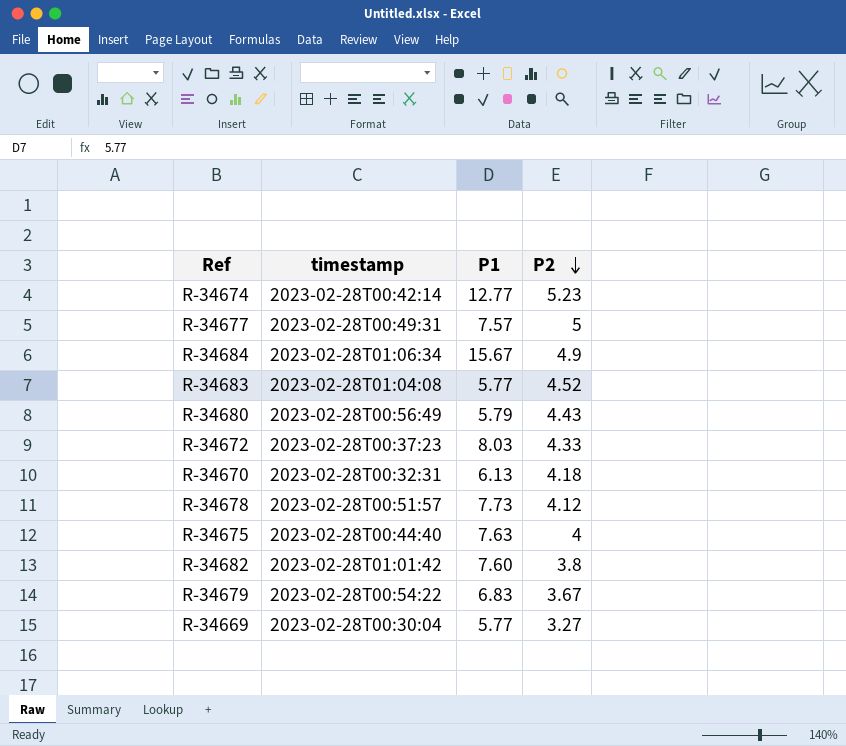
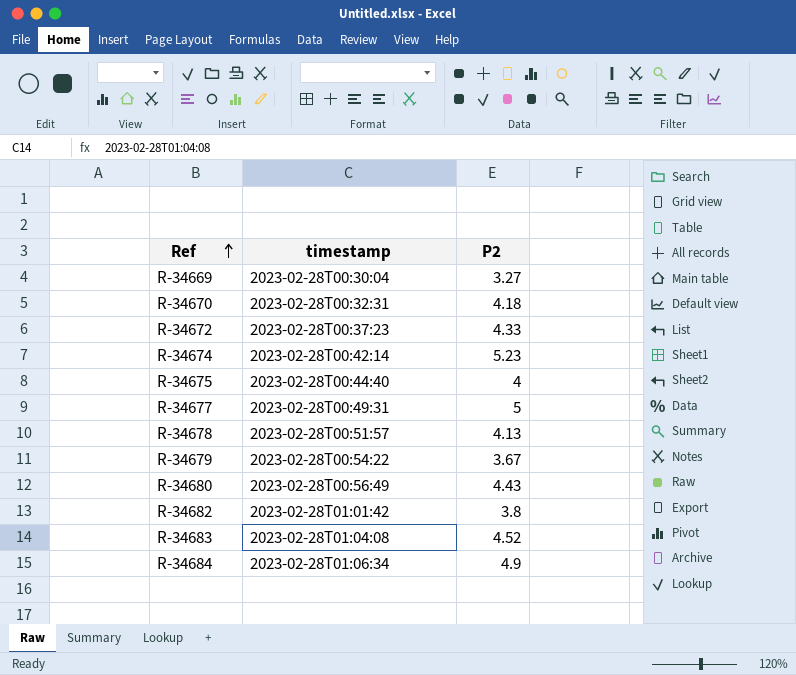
row order: P2 descending -> Ref ascending
column P1 | position: 3 -> none
R-34678 | P2: 4.12 -> 4.13

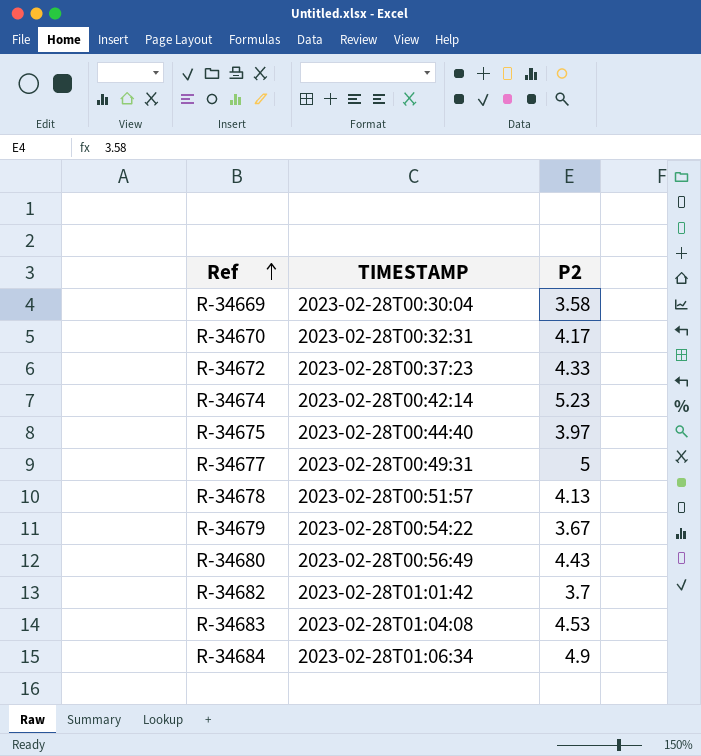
column name: timestamp -> TIMESTAMP
R-34669 | P2: 3.27 -> 3.58
R-34670 | P2: 4.18 -> 4.17
R-34675 | P2: 4 -> 3.97
R-34682 | P2: 3.8 -> 3.7
R-34683 | P2: 4.52 -> 4.53

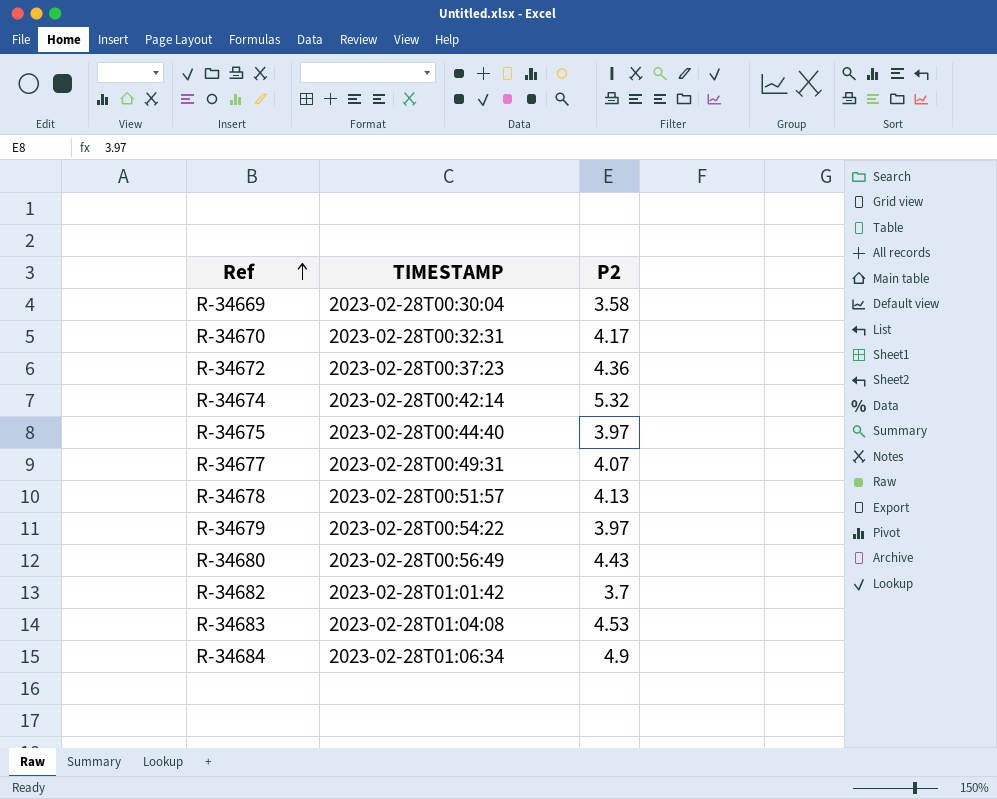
R-34672 | P2: 4.33 -> 4.36
R-34674 | P2: 5.23 -> 5.32
R-34677 | P2: 5 -> 4.07
R-34679 | P2: 3.67 -> 3.97

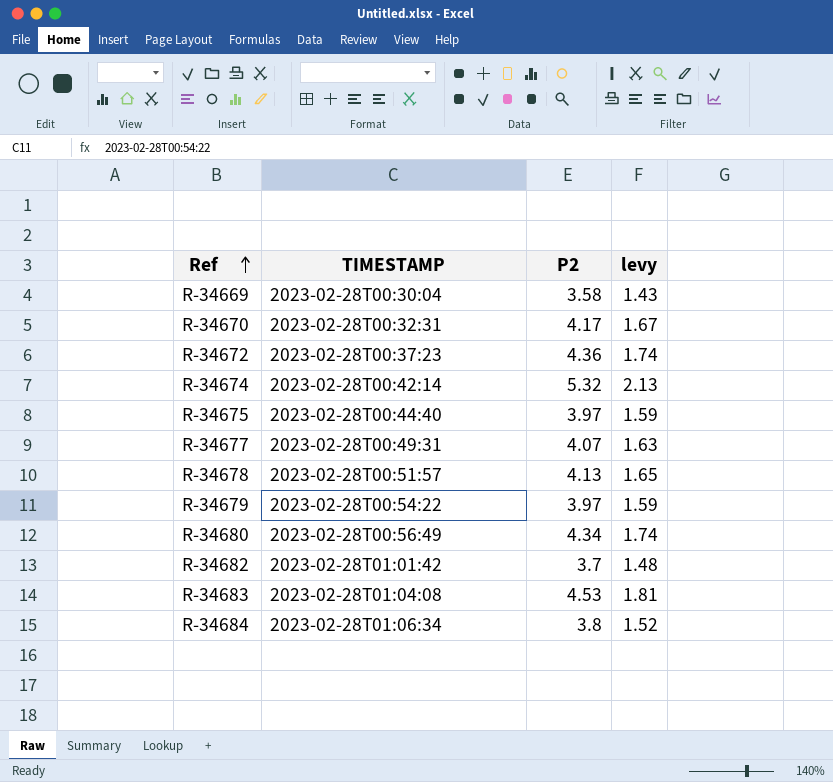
column levy | formula: none -> [P2] * 0.4
R-34680 | P2: 4.43 -> 4.34
R-34684 | P2: 4.9 -> 3.8

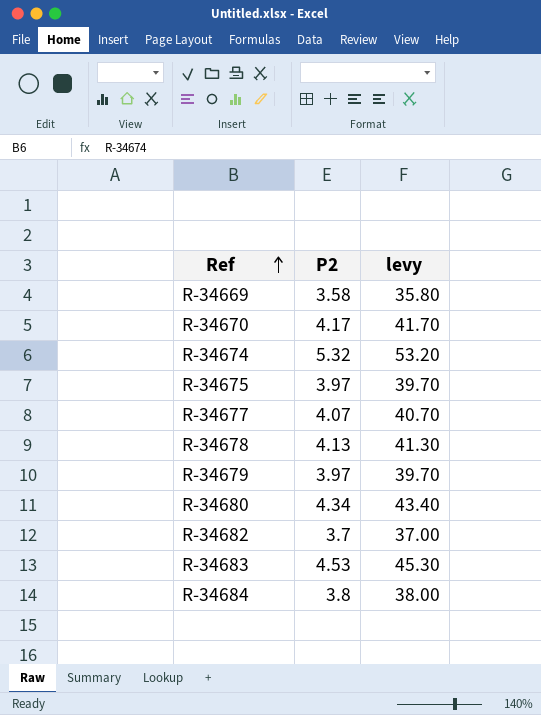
column TIMESTAMP | position: 2 -> none
column levy | formula: [P2] * 0.4 -> [P2] * 10
row R-34672: 2023-02-28T00:37:23 | 4.36 | 1.74 -> none

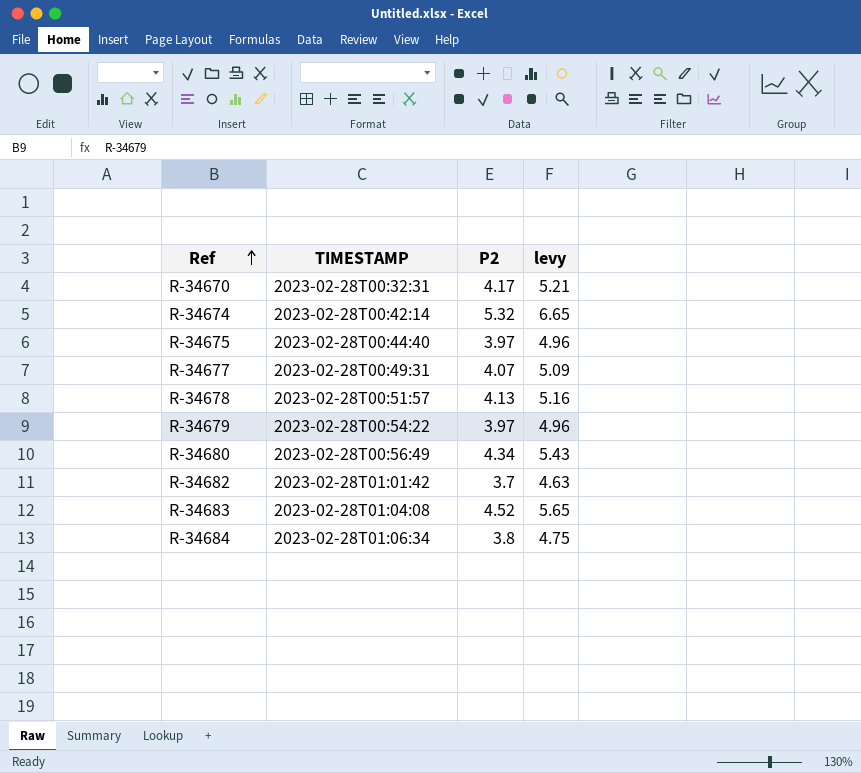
column TIMESTAMP | position: none -> 2
column levy | formula: [P2] * 10 -> [P2] * 1.25
row R-34669: 3.58 | 35.80 -> none
R-34683 | P2: 4.53 -> 4.52

